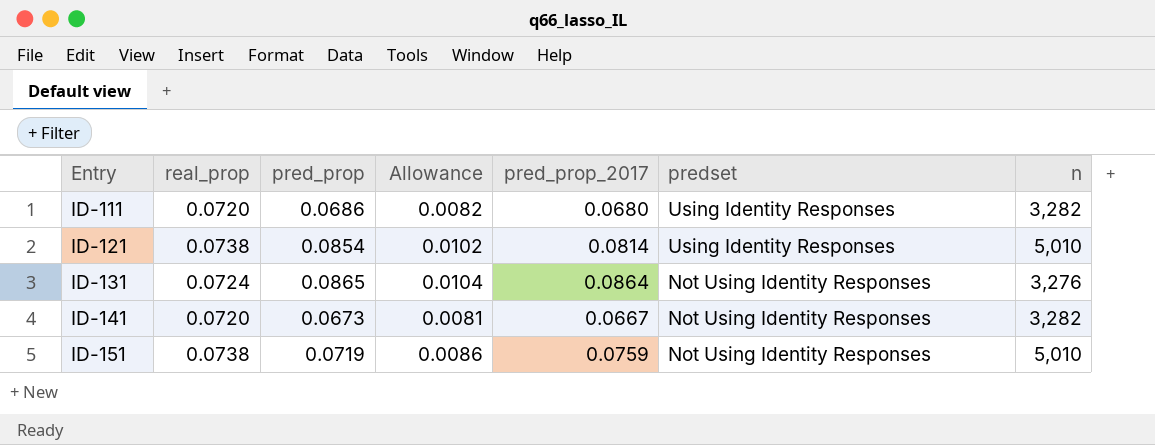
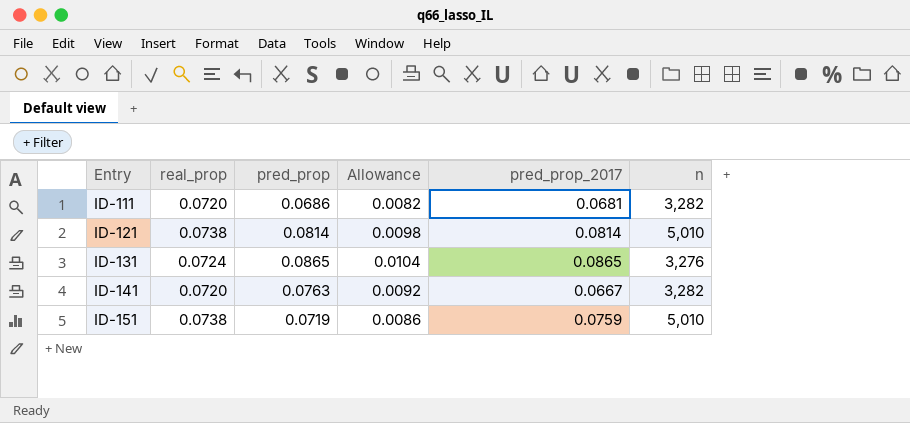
column predset | position: 6 -> none
ID-111 | pred_prop_2017: 0.0680 -> 0.0681
ID-121 | pred_prop: 0.0854 -> 0.0814
ID-121 | Allowance: 0.0102 -> 0.0098
ID-131 | pred_prop_2017: 0.0864 -> 0.0865
ID-141 | pred_prop: 0.0673 -> 0.0763
ID-141 | Allowance: 0.0081 -> 0.0092

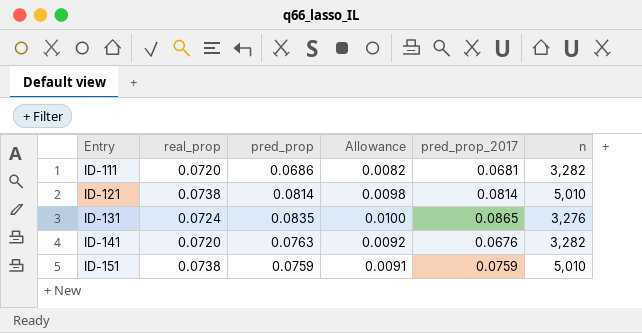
ID-131 | pred_prop: 0.0865 -> 0.0835
ID-131 | Allowance: 0.0104 -> 0.0100
ID-141 | pred_prop_2017: 0.0667 -> 0.0676
ID-151 | pred_prop: 0.0719 -> 0.0759
ID-151 | Allowance: 0.0086 -> 0.0091

